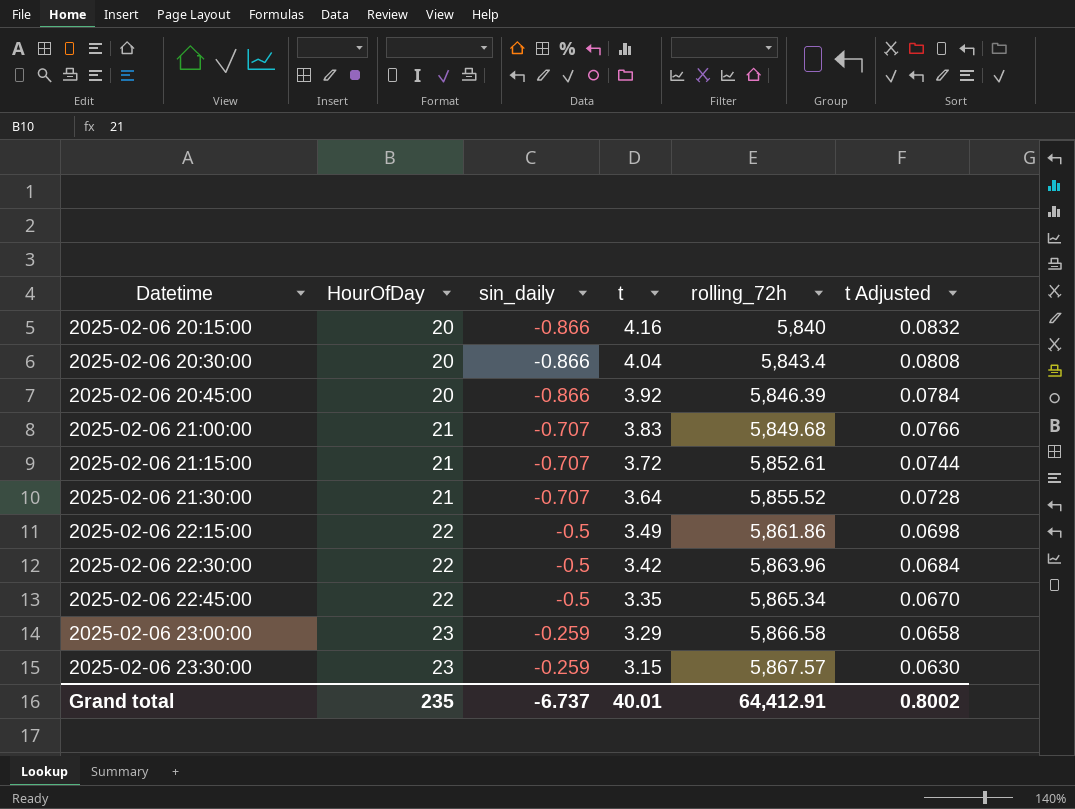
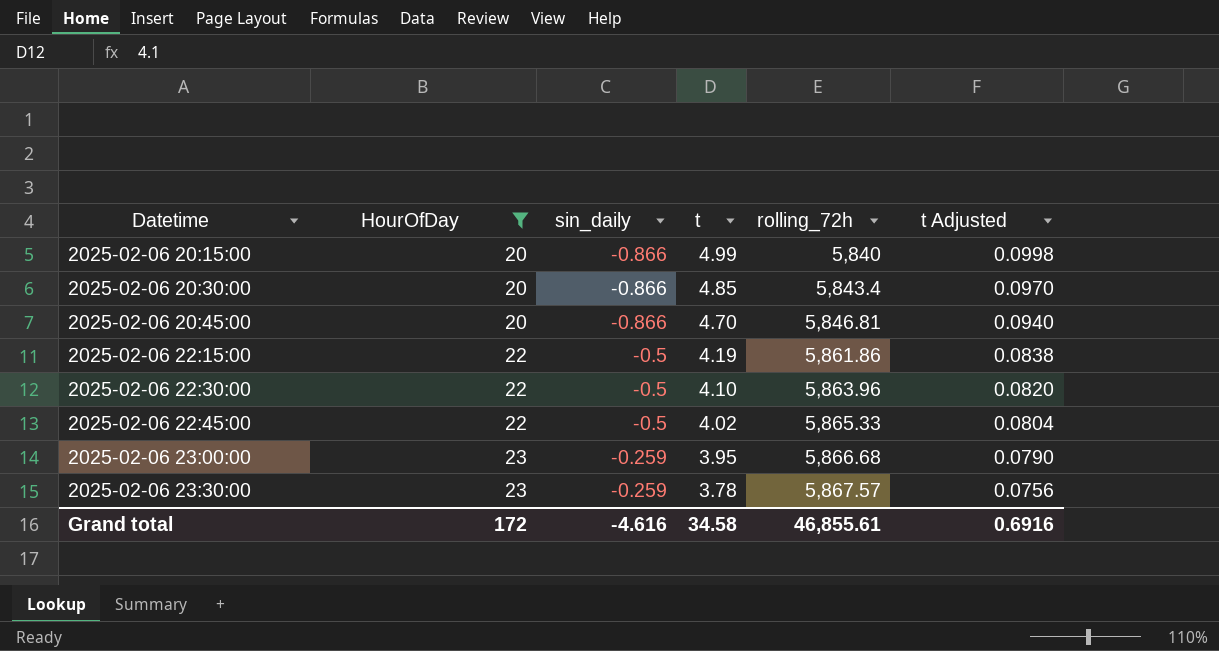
filter: none -> HourOfDay != 21
2025-02-06 20:15:00 | t: 4.16 -> 4.99
2025-02-06 20:15:00 | t Adjusted: 0.0832 -> 0.0998
2025-02-06 20:30:00 | t: 4.04 -> 4.85
2025-02-06 20:30:00 | t Adjusted: 0.0808 -> 0.0970
2025-02-06 20:45:00 | t: 3.92 -> 4.70
2025-02-06 20:45:00 | rolling_72h: 5,846.39 -> 5,846.81
2025-02-06 20:45:00 | t Adjusted: 0.0784 -> 0.0940
2025-02-06 22:15:00 | t: 3.49 -> 4.19
2025-02-06 22:15:00 | t Adjusted: 0.0698 -> 0.0838
2025-02-06 22:30:00 | t: 3.42 -> 4.10
2025-02-06 22:30:00 | t Adjusted: 0.0684 -> 0.0820
2025-02-06 22:45:00 | t: 3.35 -> 4.02
2025-02-06 22:45:00 | rolling_72h: 5,865.34 -> 5,865.33
2025-02-06 22:45:00 | t Adjusted: 0.0670 -> 0.0804
2025-02-06 23:00:00 | t: 3.29 -> 3.95
2025-02-06 23:00:00 | rolling_72h: 5,866.58 -> 5,866.68
2025-02-06 23:00:00 | t Adjusted: 0.0658 -> 0.0790
2025-02-06 23:30:00 | t: 3.15 -> 3.78
2025-02-06 23:30:00 | t Adjusted: 0.0630 -> 0.0756
Grand total | HourOfDay: 235 -> 172
Grand total | sin_daily: -6.737 -> -4.616
Grand total | t: 40.01 -> 34.58
Grand total | rolling_72h: 64,412.91 -> 46,855.61
Grand total | t Adjusted: 0.8002 -> 0.6916

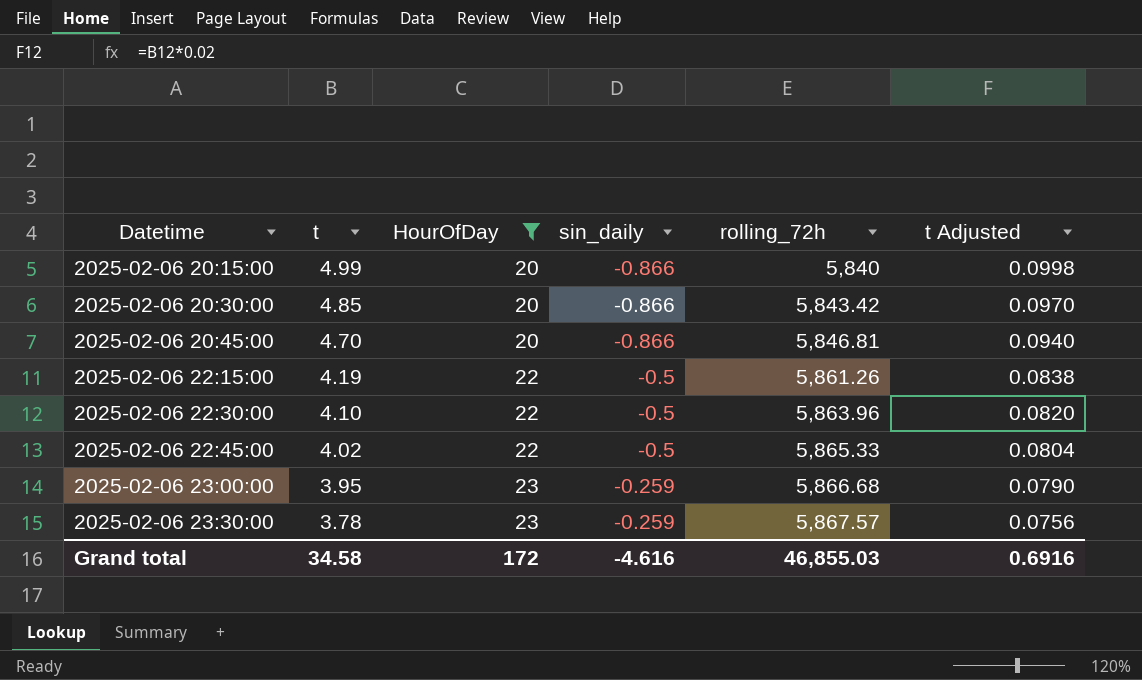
column t | position: 4 -> 2
2025-02-06 20:30:00 | rolling_72h: 5,843.4 -> 5,843.42
2025-02-06 22:15:00 | rolling_72h: 5,861.86 -> 5,861.26
Grand total | rolling_72h: 46,855.61 -> 46,855.03

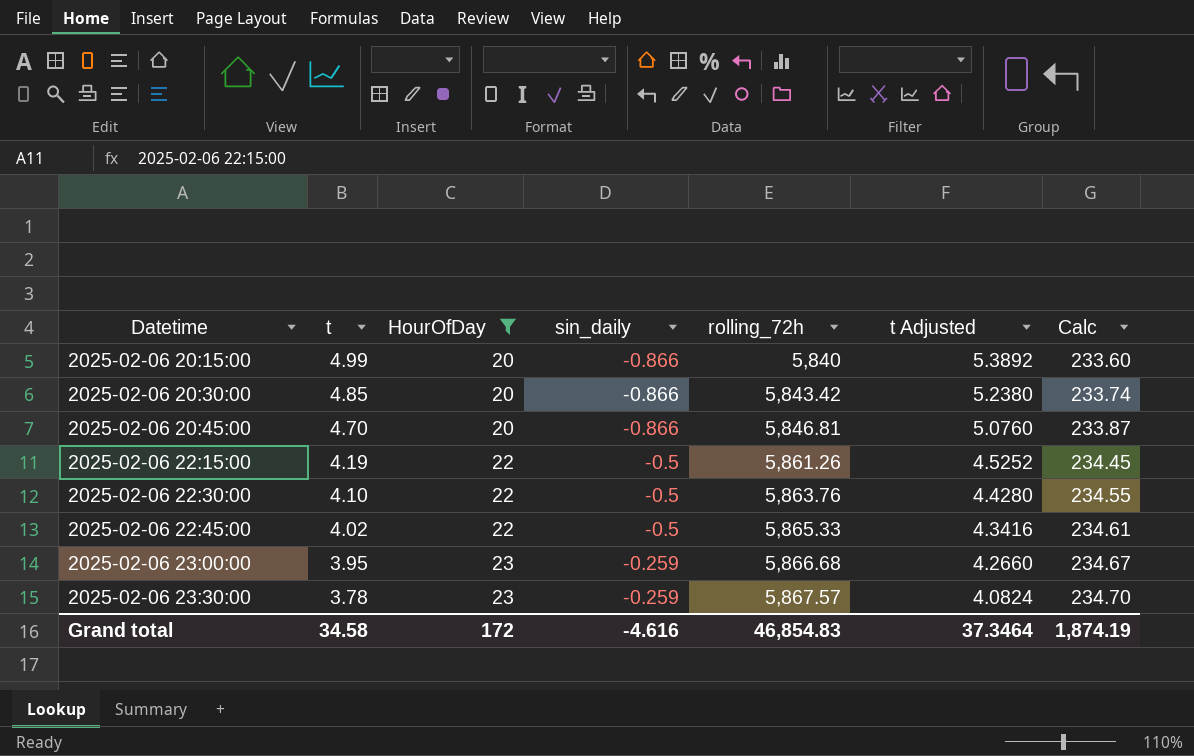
column t Adjusted | formula: [t] * 0.02 -> [t] * 1.08
column Calc | formula: none -> [rolling_72h] * 0.04
2025-02-06 22:30:00 | rolling_72h: 5,863.96 -> 5,863.76
Grand total | rolling_72h: 46,855.03 -> 46,854.83
Grand total | t Adjusted: 0.6916 -> 37.3464

